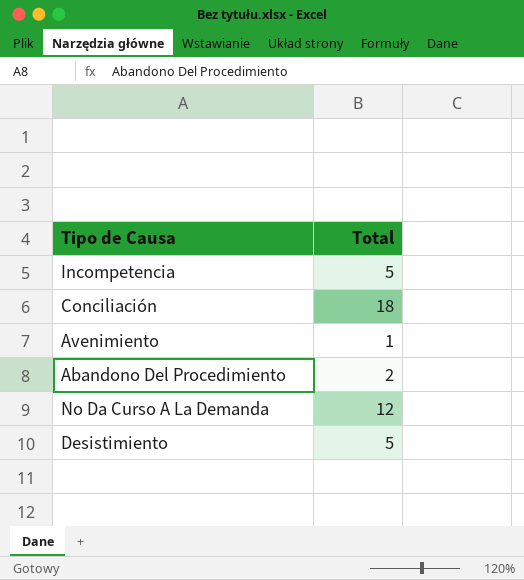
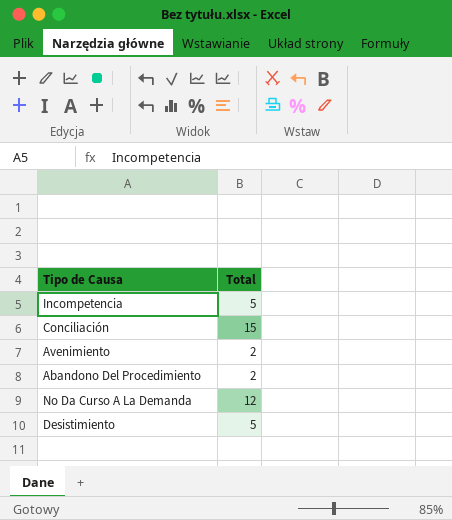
Conciliación | Total: 18 -> 15
Avenimiento | Total: 1 -> 2

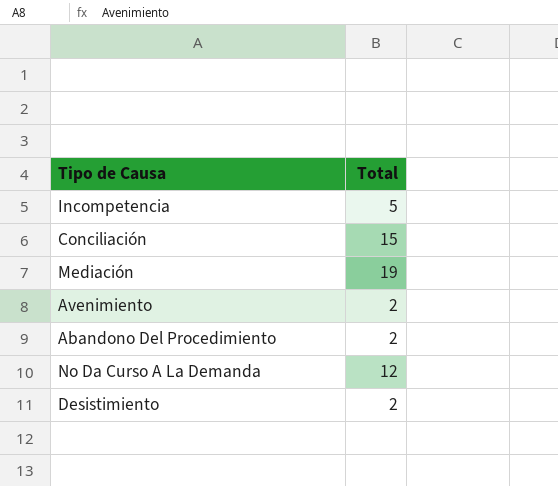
row Mediación: none -> 19
Desistimiento | Total: 5 -> 2

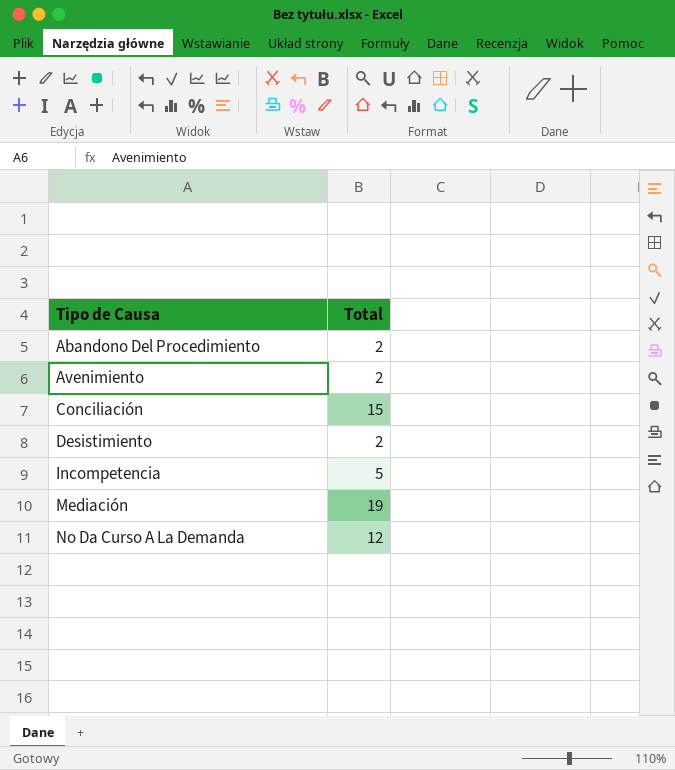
row order: none -> Tipo de Causa ascending

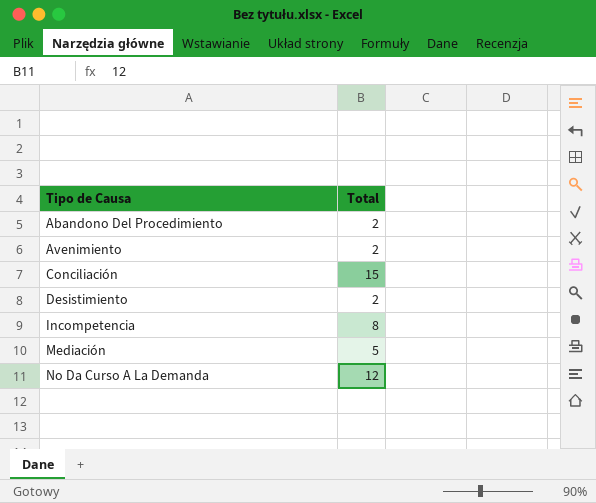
Incompetencia | Total: 5 -> 8
Mediación | Total: 19 -> 5

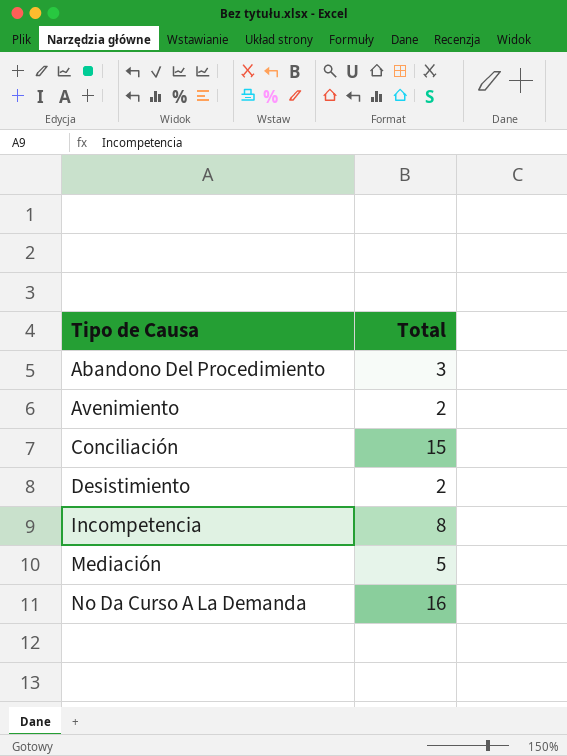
Abandono Del Procedimiento | Total: 2 -> 3
No Da Curso A La Demanda | Total: 12 -> 16

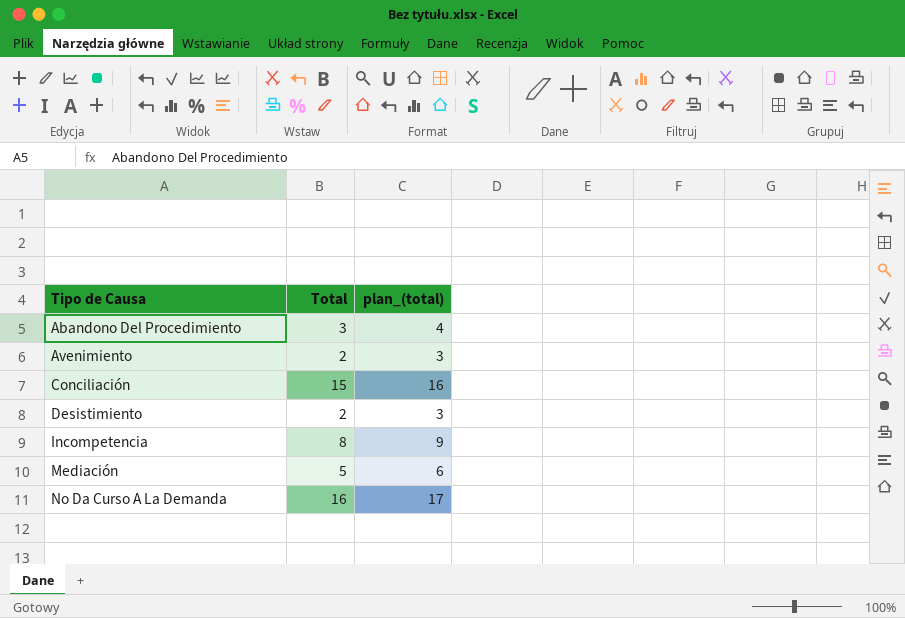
column plan_(total) | formula: none -> [Total] + 1

